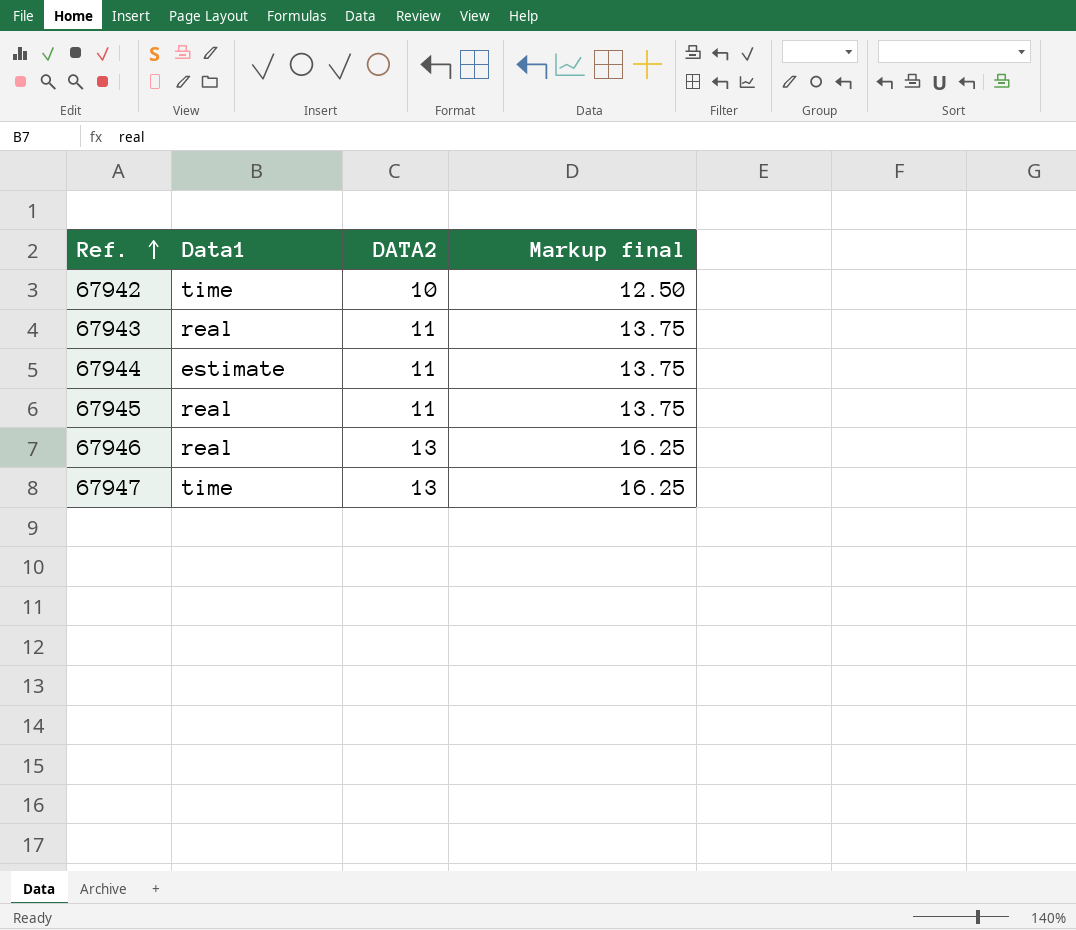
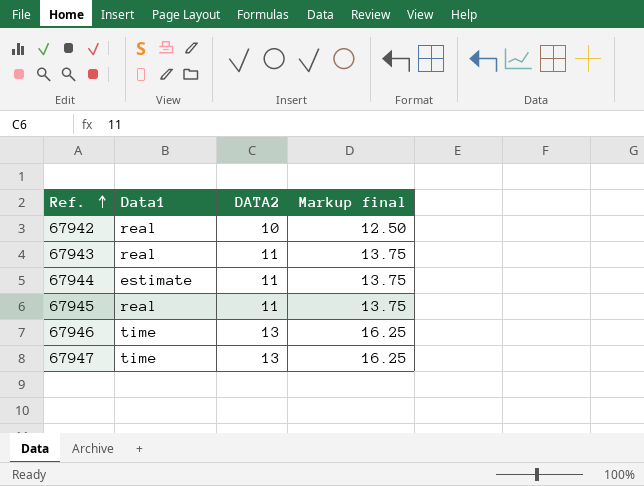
67942 | Data1: time -> real
67946 | Data1: real -> time

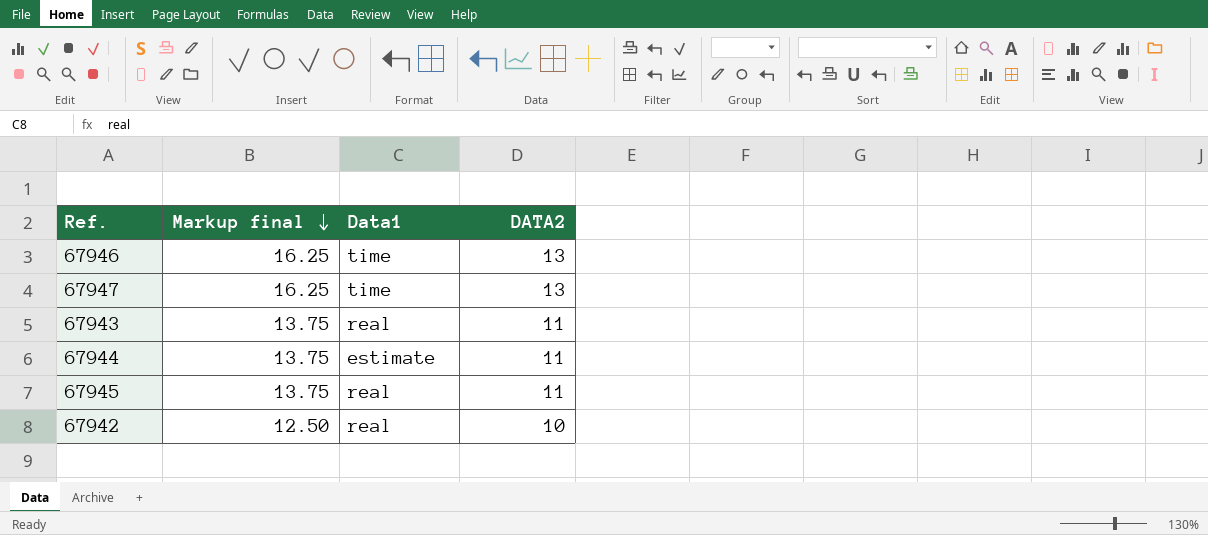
row order: Ref. ascending -> Markup final descending
column Markup final | position: 4 -> 2

